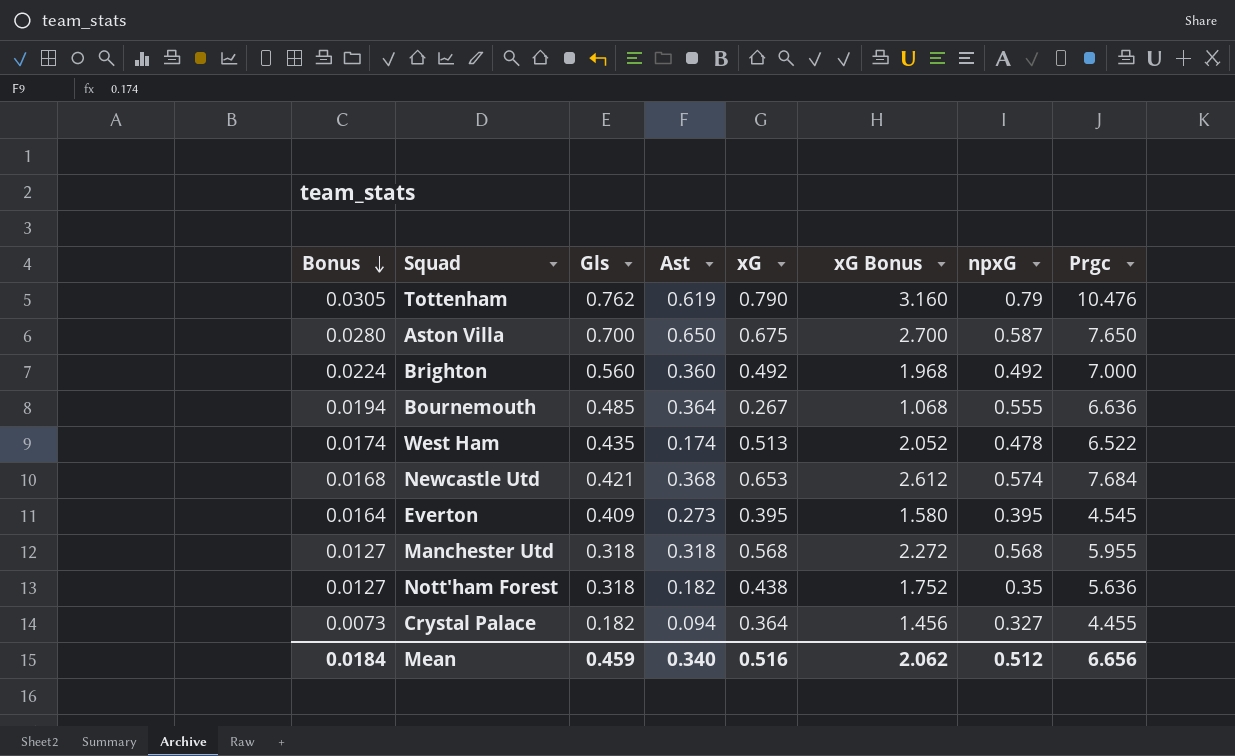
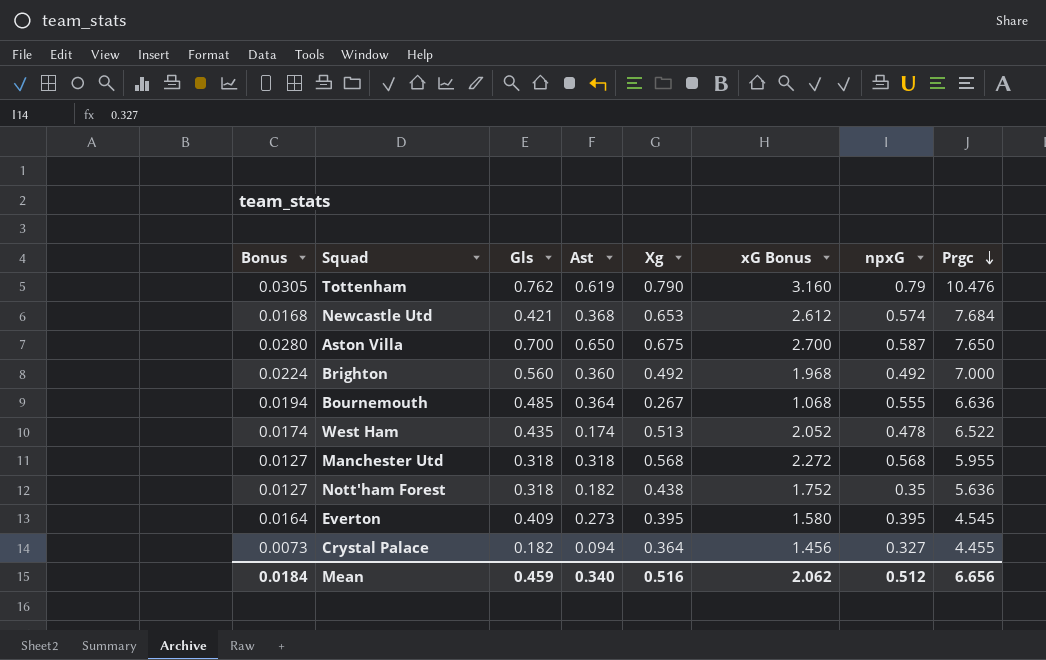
row order: Bonus descending -> Prgc descending
column name: xG -> Xg

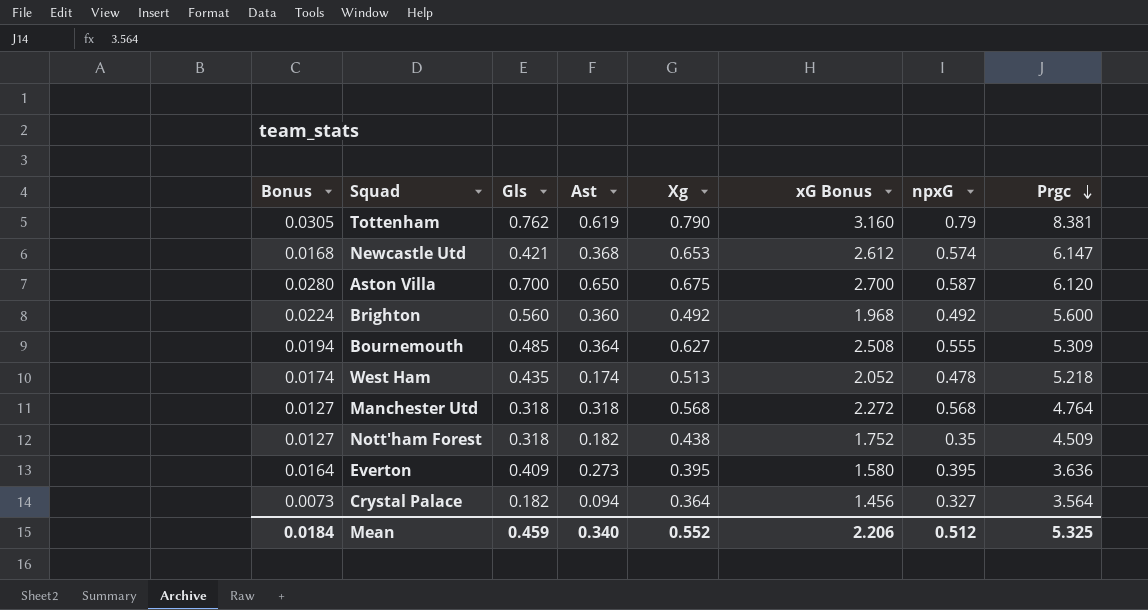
Tottenham | Prgc: 10.476 -> 8.381
Newcastle Utd | Prgc: 7.684 -> 6.147
Aston Villa | Prgc: 7.650 -> 6.120
Brighton | Prgc: 7.000 -> 5.600
Bournemouth | Xg: 0.267 -> 0.627
Bournemouth | xG Bonus: 1.068 -> 2.508
Bournemouth | Prgc: 6.636 -> 5.309
West Ham | Prgc: 6.522 -> 5.218
Manchester Utd | Prgc: 5.955 -> 4.764
Nott'ham Forest | Prgc: 5.636 -> 4.509
Everton | Prgc: 4.545 -> 3.636
Crystal Palace | Prgc: 4.455 -> 3.564
Mean | Xg: 0.516 -> 0.552
Mean | xG Bonus: 2.062 -> 2.206
Mean | Prgc: 6.656 -> 5.325

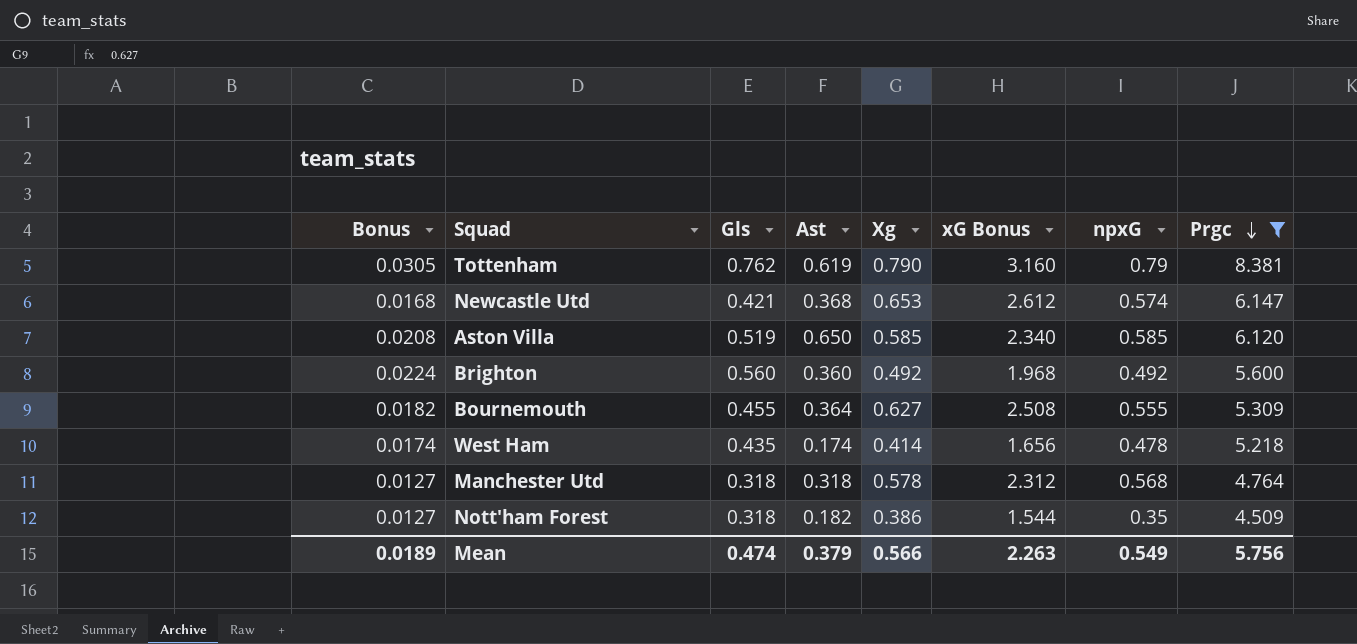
filter: none -> Prgc >= 4.509
Aston Villa | Bonus: 0.0280 -> 0.0208
Aston Villa | Gls: 0.700 -> 0.519
Aston Villa | Xg: 0.675 -> 0.585
Aston Villa | xG Bonus: 2.700 -> 2.340
Aston Villa | npxG: 0.587 -> 0.585
Bournemouth | Bonus: 0.0194 -> 0.0182
Bournemouth | Gls: 0.485 -> 0.455
West Ham | Xg: 0.513 -> 0.414
West Ham | xG Bonus: 2.052 -> 1.656
Manchester Utd | Xg: 0.568 -> 0.578
Manchester Utd | xG Bonus: 2.272 -> 2.312
Nott'ham Forest | Xg: 0.438 -> 0.386
Nott'ham Forest | xG Bonus: 1.752 -> 1.544
Mean | Bonus: 0.0184 -> 0.0189
Mean | Gls: 0.459 -> 0.474
Mean | Ast: 0.340 -> 0.379
Mean | Xg: 0.552 -> 0.566
Mean | xG Bonus: 2.206 -> 2.263
Mean | npxG: 0.512 -> 0.549
Mean | Prgc: 5.325 -> 5.756

